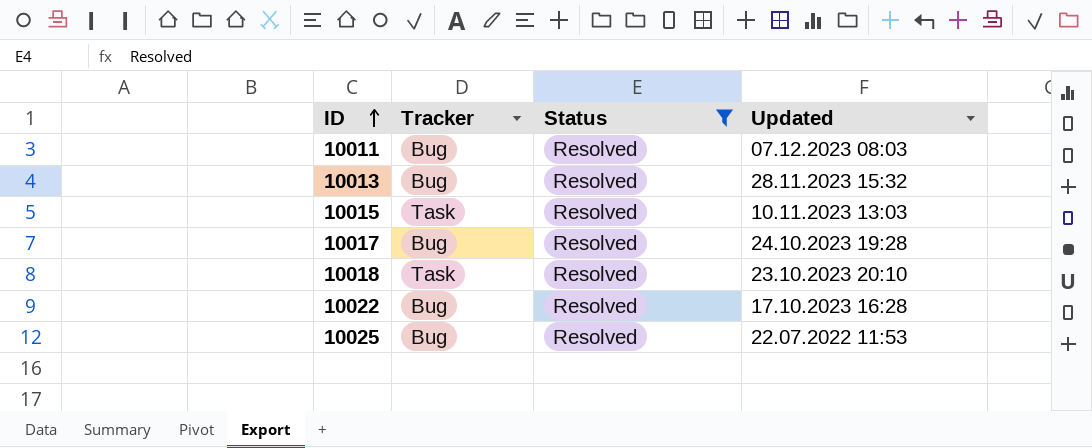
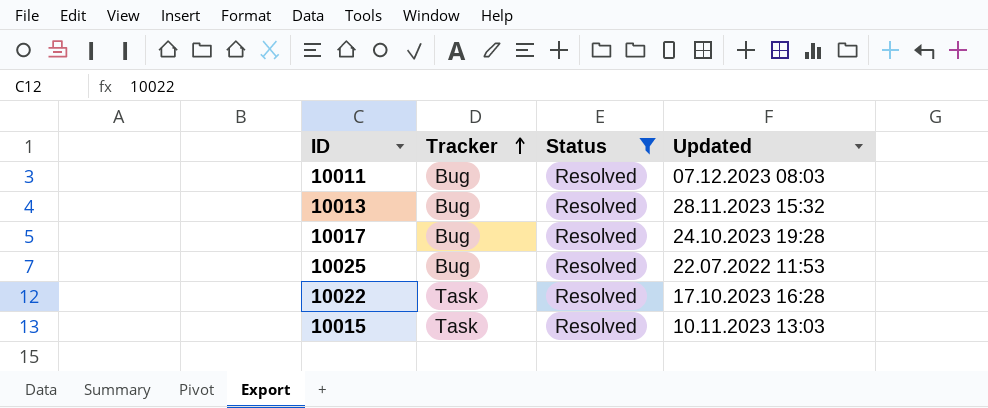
row order: ID ascending -> Tracker ascending
row 10018: Task | Resolved | 23.10.2023 20:10 -> none
10022 | Tracker: Bug -> Task

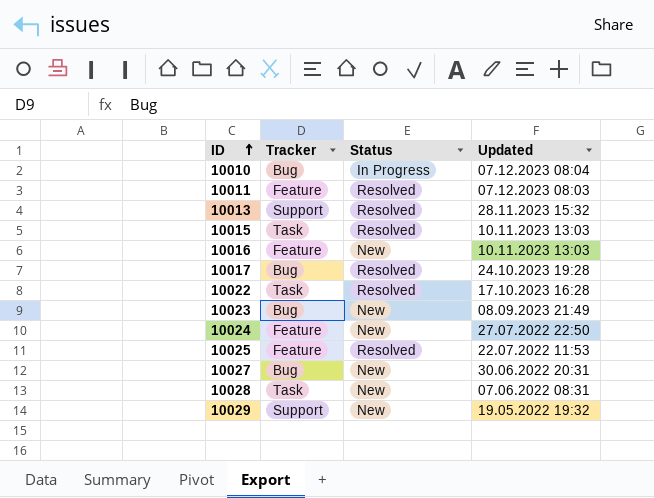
filter: Status = Resolved -> none
row order: Tracker ascending -> ID ascending
10011 | Tracker: Bug -> Feature
10013 | Tracker: Bug -> Support
10025 | Tracker: Bug -> Feature

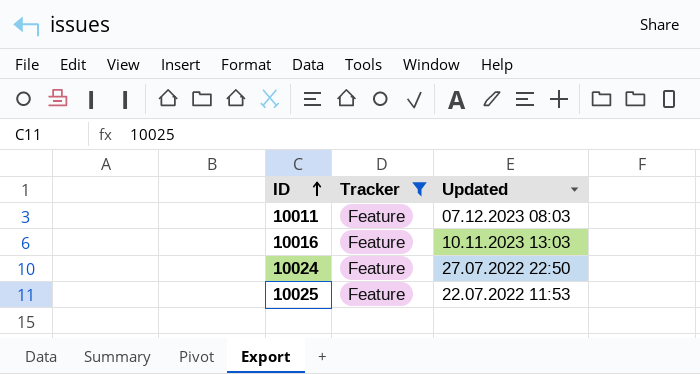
filter: none -> Tracker = Feature
column Status | position: 3 -> none

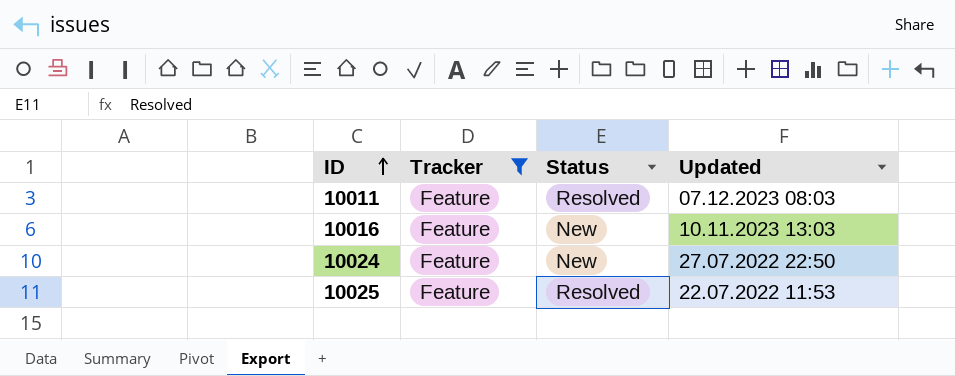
column Status | position: none -> 3

